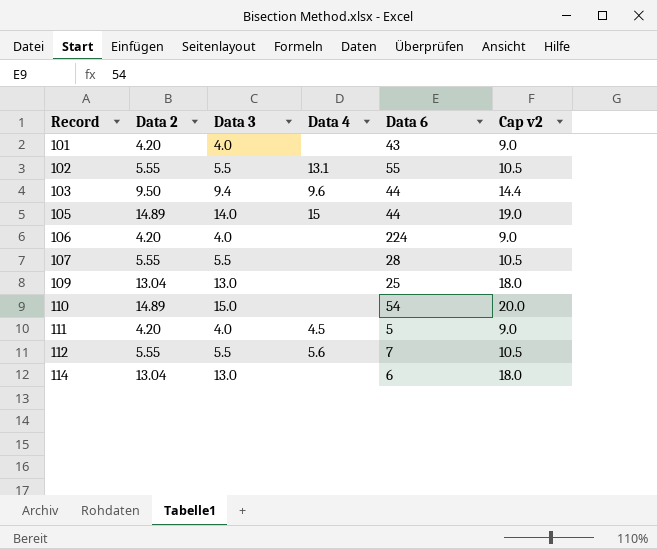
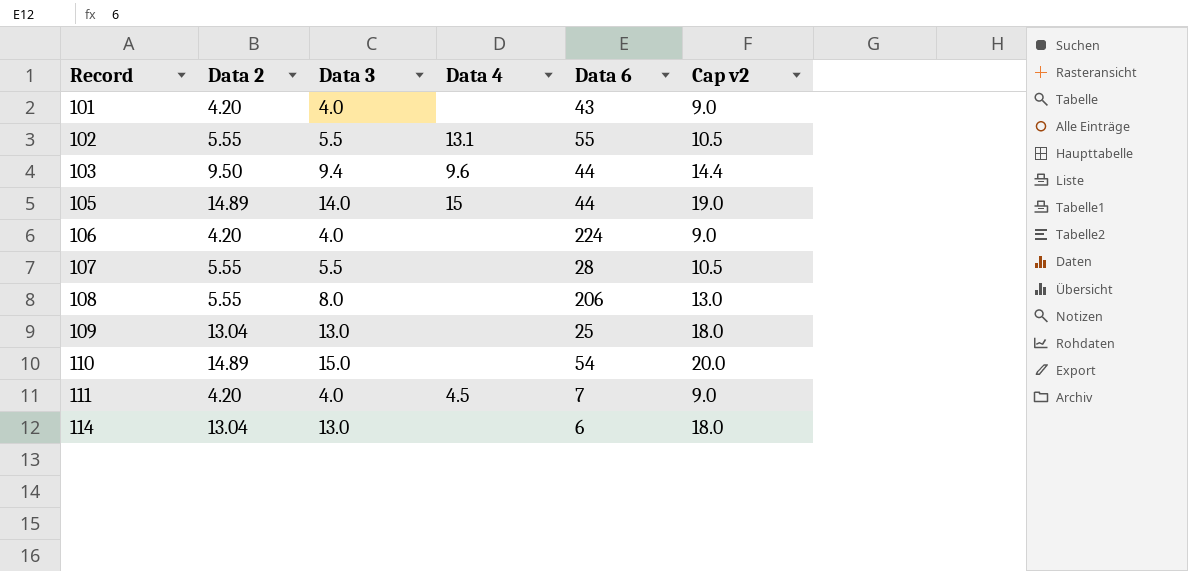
row 112: 5.55 | 5.5 | 5.6 | 7 | 10.5 -> none
row 108: none -> 5.55 | 8.0 | none | 206 | 13.0
111 | Data 6: 5 -> 7

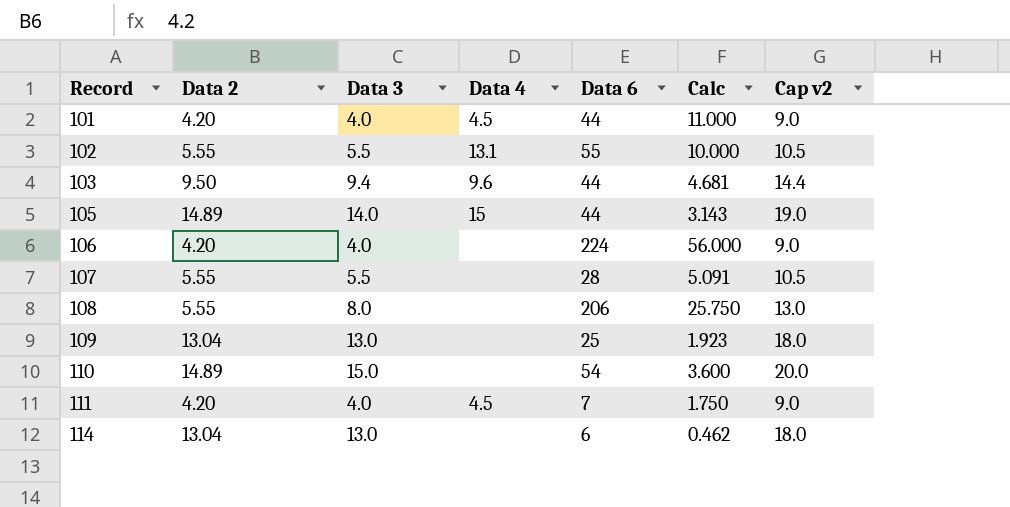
column Calc | formula: none -> [Data 6] / [Data 3]
101 | Data 4: none -> 4.5
101 | Data 6: 43 -> 44

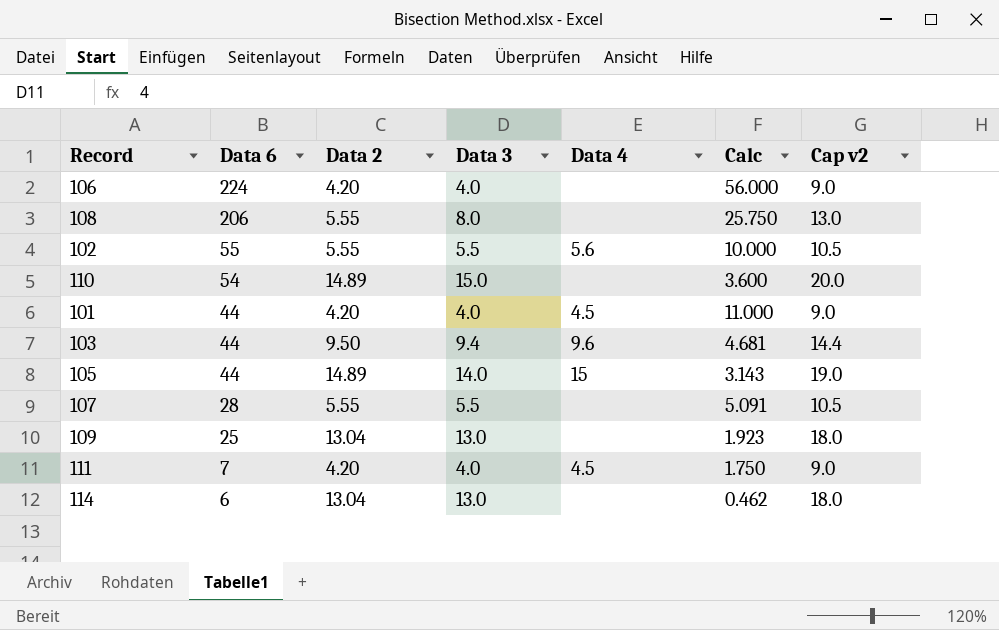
row order: Record ascending -> Data 6 descending
column Data 6 | position: 5 -> 2
102 | Data 4: 13.1 -> 5.6

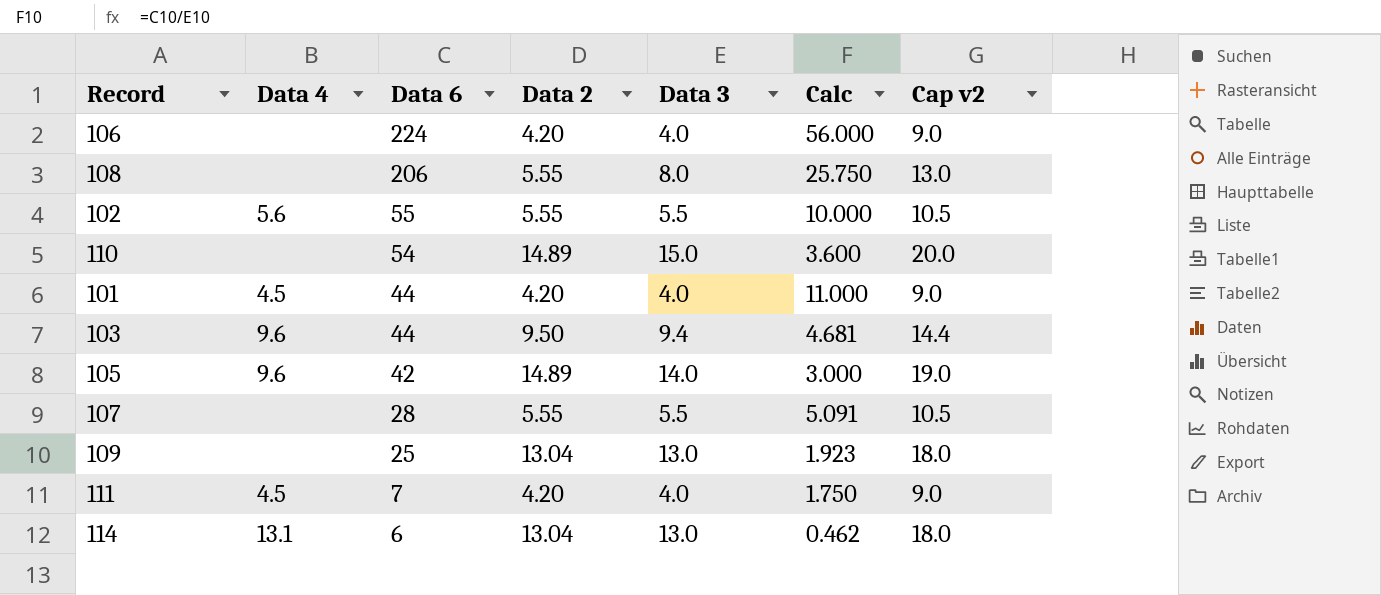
column Data 4 | position: 5 -> 2
105 | Data 4: 15 -> 9.6
105 | Data 6: 44 -> 42
105 | Calc: 3.143 -> 3.000
114 | Data 4: none -> 13.1

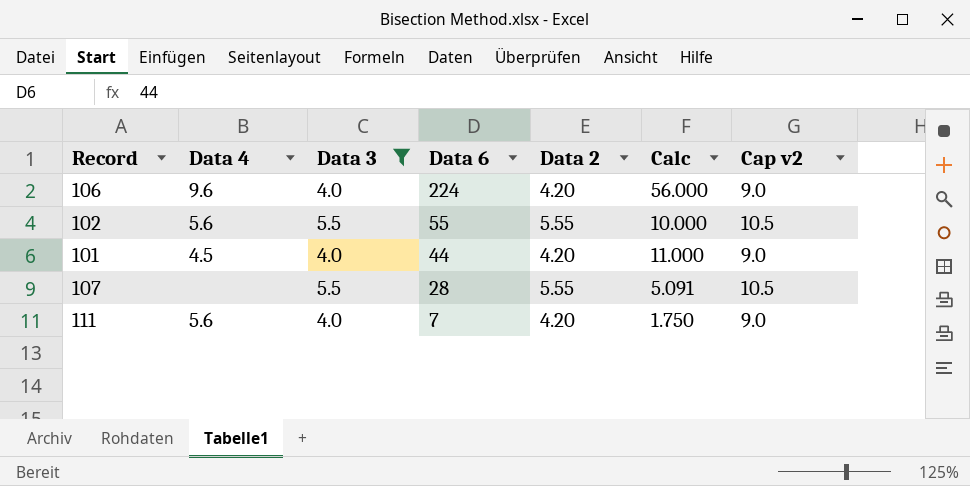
filter: none -> Data 3 <= 5.5
column Data 3 | position: 5 -> 3
106 | Data 4: none -> 9.6
111 | Data 4: 4.5 -> 5.6

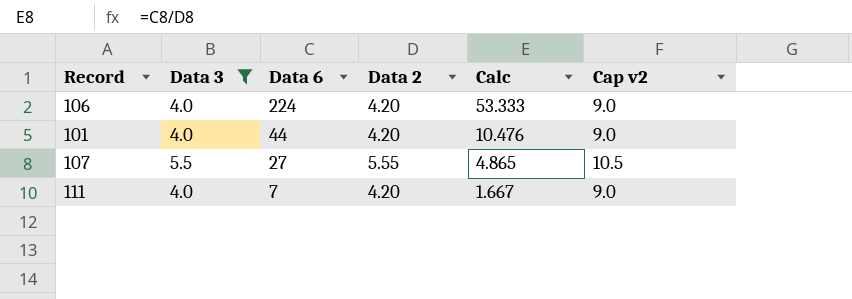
column Data 4 | position: 2 -> none
column Calc | formula: [Data 6] / [Data 3] -> [Data 6] / [Data 2]
row 102: 5.6 | 5.5 | 55 | 5.55 | 10.000 | 10.5 -> none
107 | Data 6: 28 -> 27

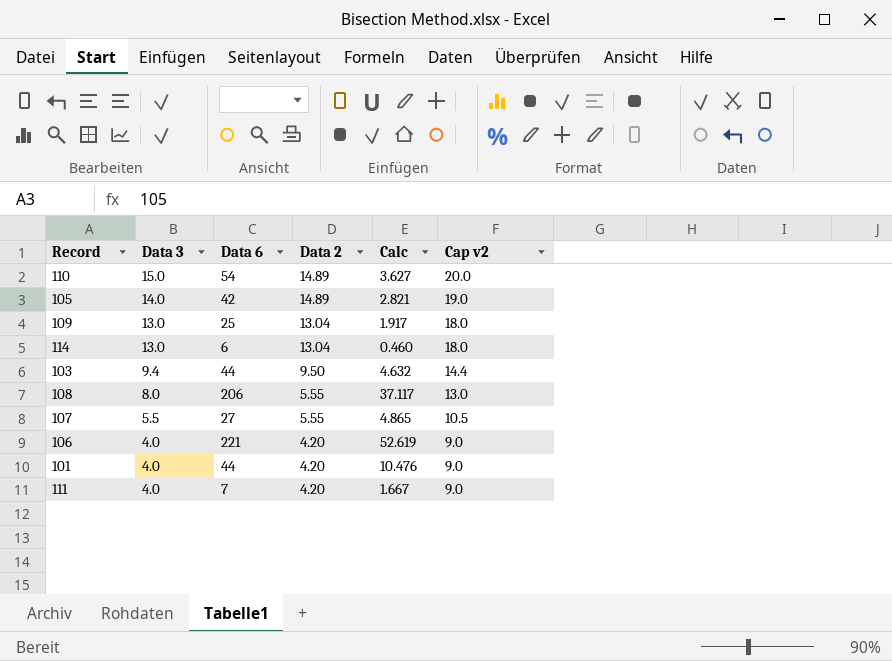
filter: Data 3 <= 5.5 -> none
row order: Data 6 descending -> Data 3 descending
106 | Data 6: 224 -> 221
106 | Calc: 53.333 -> 52.619

